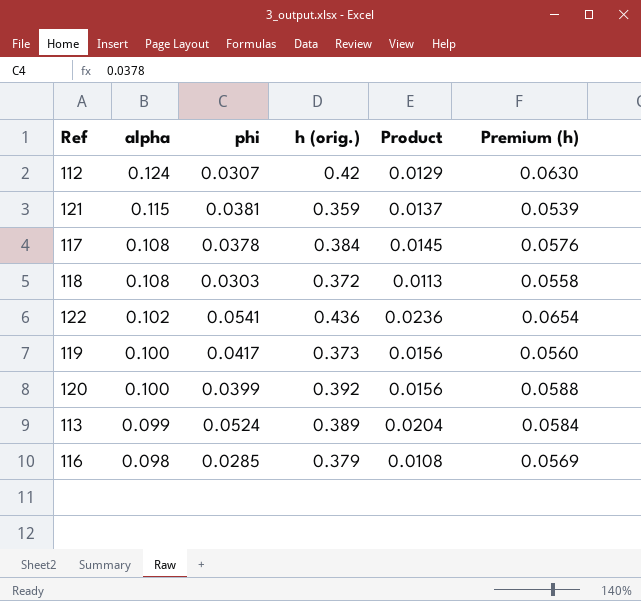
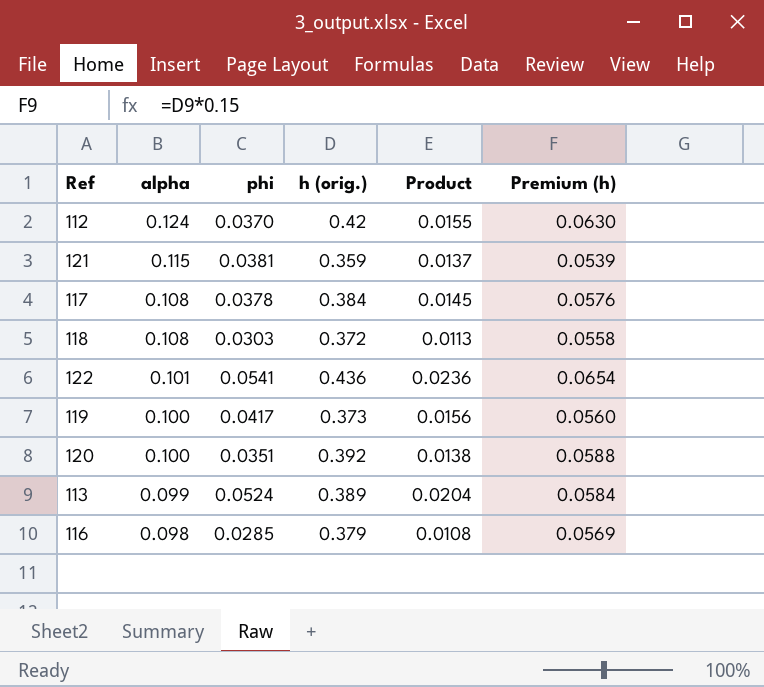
112 | phi: 0.0307 -> 0.0370
112 | Product: 0.0129 -> 0.0155
122 | alpha: 0.102 -> 0.101
120 | phi: 0.0399 -> 0.0351
120 | Product: 0.0156 -> 0.0138

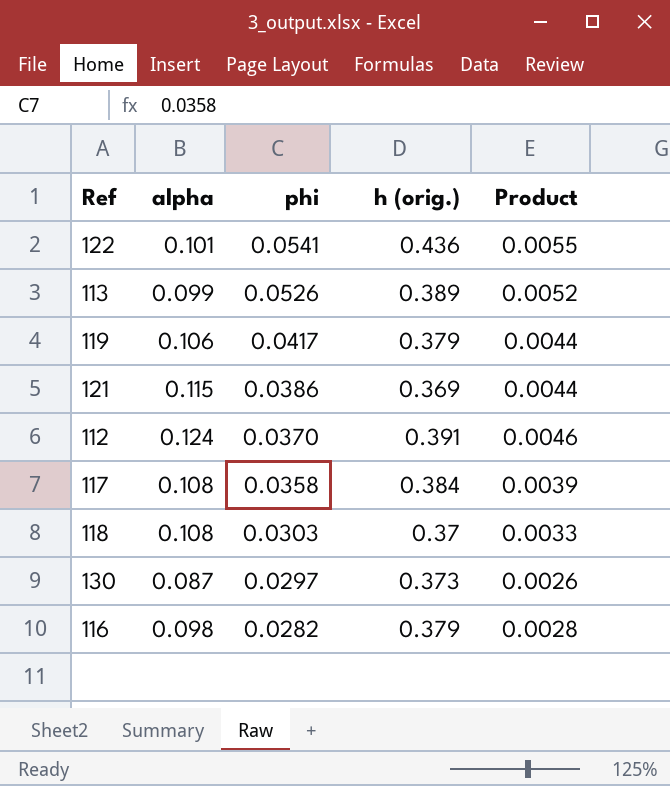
row order: alpha descending -> phi descending
column Premium (h) | formula: [h (orig.)] * 0.15 -> none
column Product | formula: [phi] * [h (orig.)] -> [alpha] * [phi]
row 120: 0.100 | 0.0351 | 0.392 | 0.0138 | 0.0588 -> none
113 | phi: 0.0524 -> 0.0526
119 | alpha: 0.100 -> 0.106
119 | h (orig.): 0.373 -> 0.379
121 | phi: 0.0381 -> 0.0386
121 | h (orig.): 0.359 -> 0.369
112 | h (orig.): 0.42 -> 0.391
117 | phi: 0.0378 -> 0.0358
118 | h (orig.): 0.372 -> 0.37
row 130: none -> 0.087 | 0.0297 | 0.373 | 0.0026
116 | phi: 0.0285 -> 0.0282

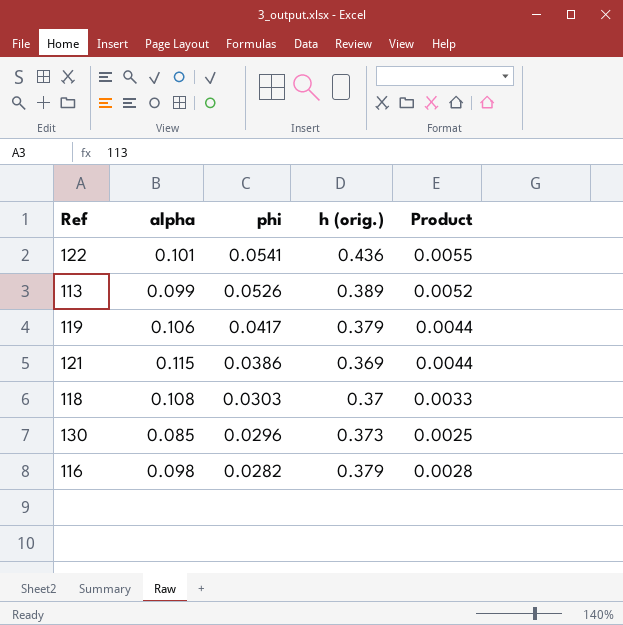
row 112: 0.124 | 0.0370 | 0.391 | 0.0046 -> none
row 117: 0.108 | 0.0358 | 0.384 | 0.0039 -> none
130 | alpha: 0.087 -> 0.085
130 | phi: 0.0297 -> 0.0296
130 | Product: 0.0026 -> 0.0025

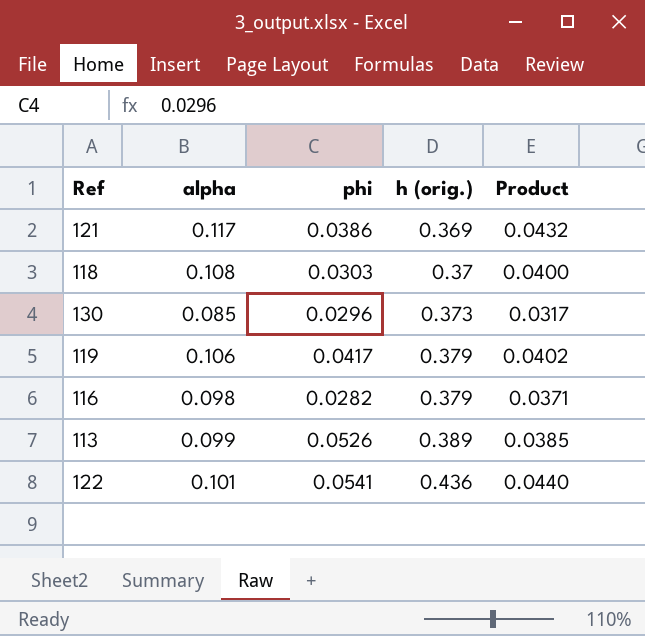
row order: phi descending -> h (orig.) ascending
column Product | formula: [alpha] * [phi] -> [alpha] * [h (orig.)]
121 | alpha: 0.115 -> 0.117

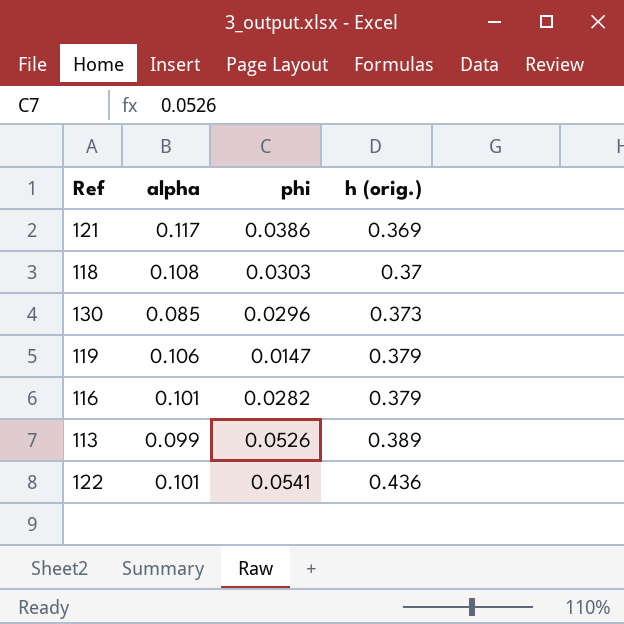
column Product | formula: [alpha] * [h (orig.)] -> none
119 | phi: 0.0417 -> 0.0147
116 | alpha: 0.098 -> 0.101

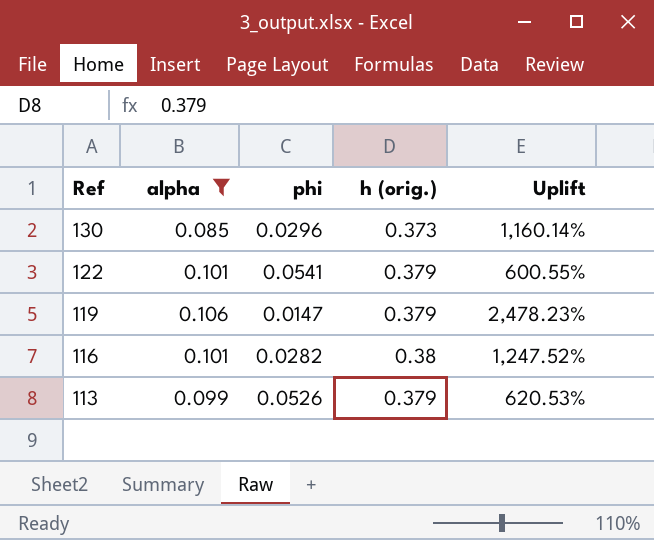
filter: none -> alpha <= 0.106
row order: h (orig.) ascending -> Ref descending
column Uplift | formula: none -> ([h (orig.)] - [phi]) / [phi]
122 | h (orig.): 0.436 -> 0.379
116 | h (orig.): 0.379 -> 0.38
113 | h (orig.): 0.389 -> 0.379

